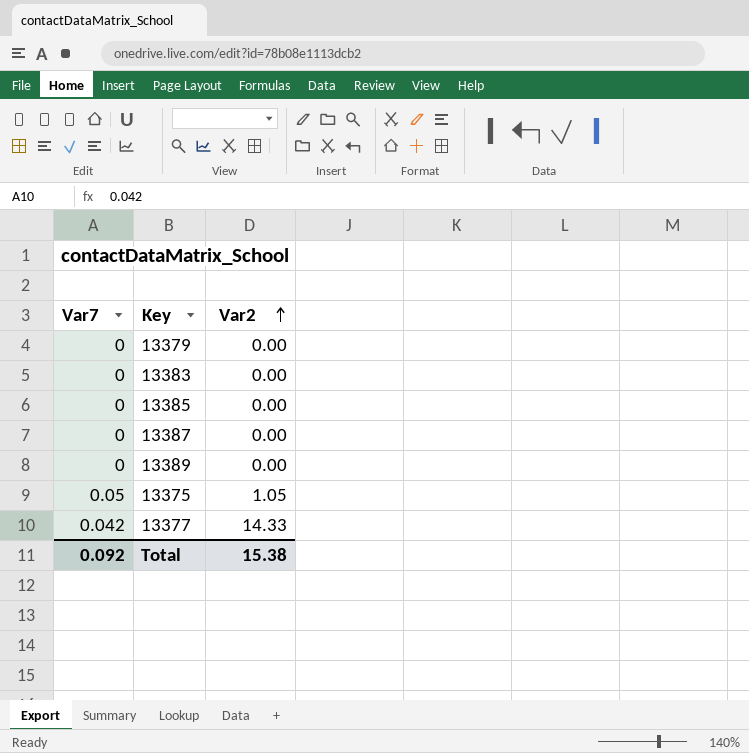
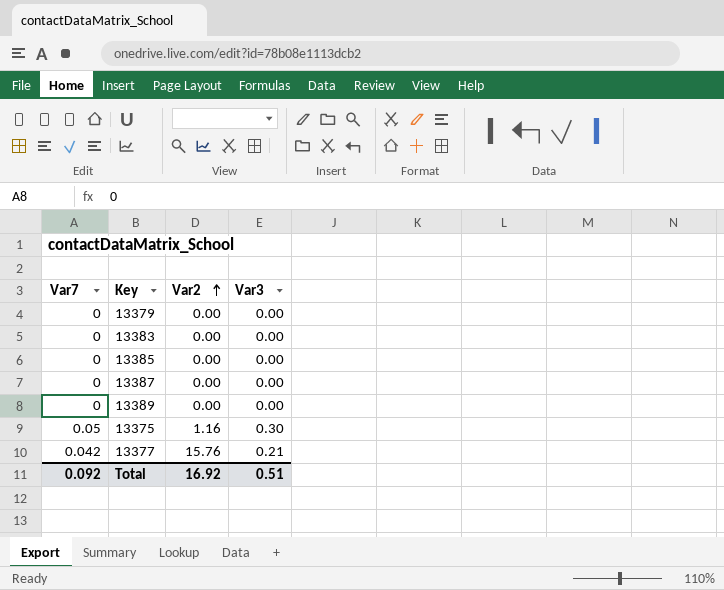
column Var3 | position: none -> 4
13375 | Var2: 1.05 -> 1.16
13377 | Var2: 14.33 -> 15.76
Total | Var2: 15.38 -> 16.92

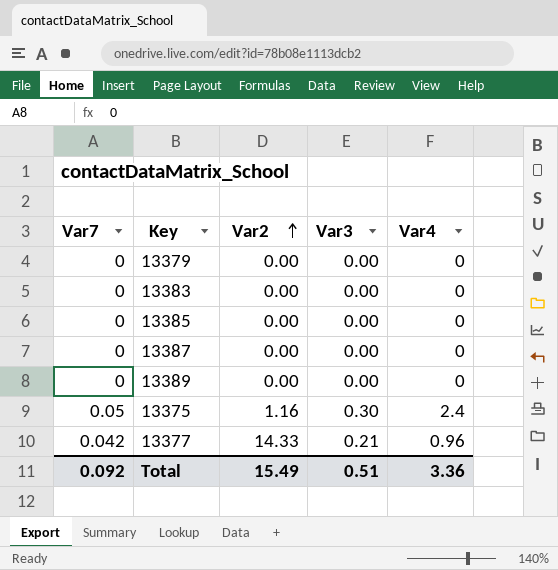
column Var4 | position: none -> 5
13377 | Var2: 15.76 -> 14.33
Total | Var2: 16.92 -> 15.49

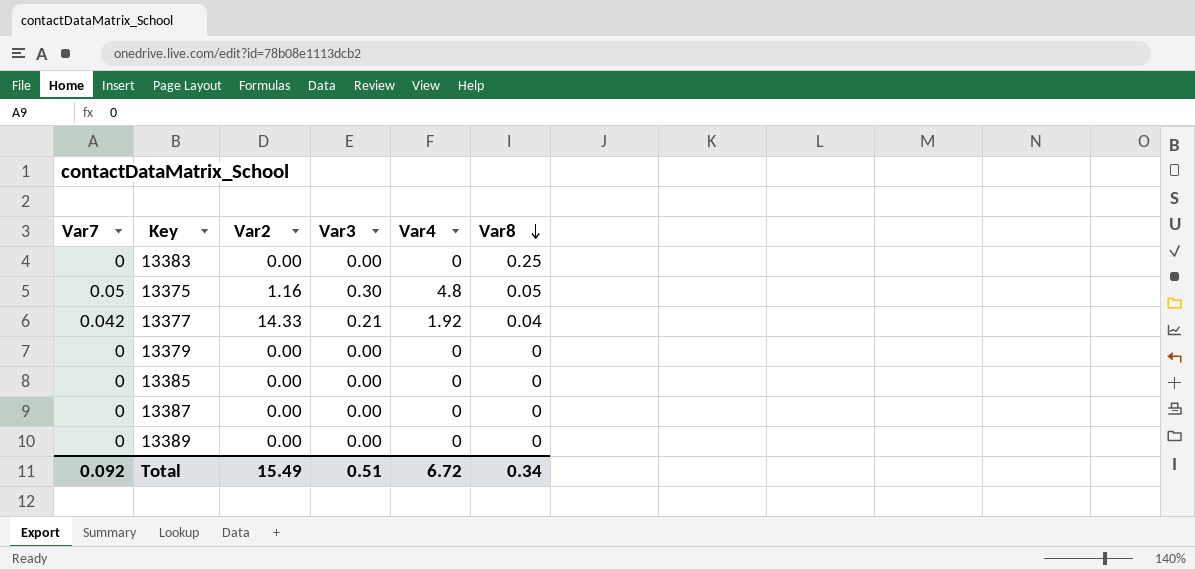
row order: Var2 ascending -> Var8 descending
column Var8 | position: none -> 6
13375 | Var4: 2.4 -> 4.8
13377 | Var4: 0.96 -> 1.92
Total | Var4: 3.36 -> 6.72

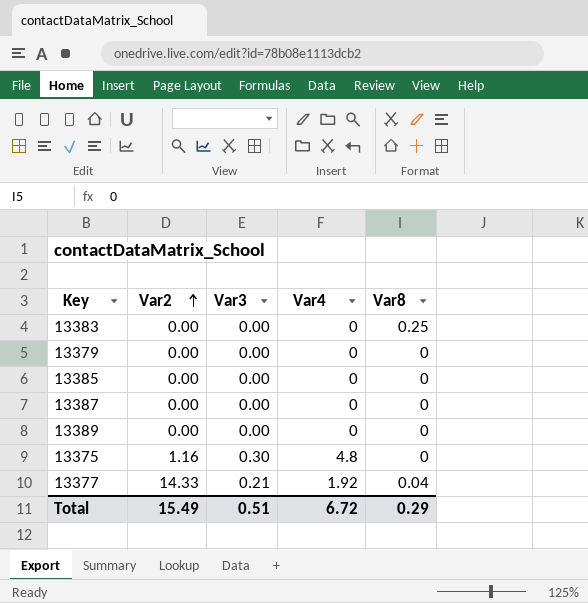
row order: Var8 descending -> Var2 ascending
column Var7 | position: 1 -> none
13375 | Var8: 0.05 -> 0
Total | Var8: 0.34 -> 0.29

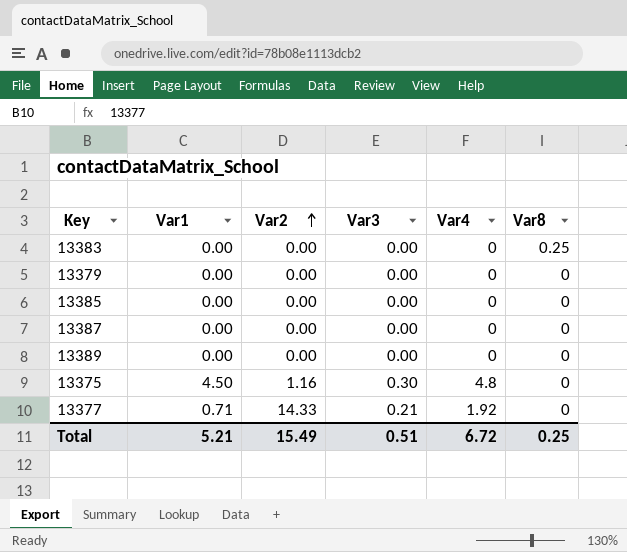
column Var1 | position: none -> 2
13377 | Var8: 0.04 -> 0
Total | Var8: 0.29 -> 0.25

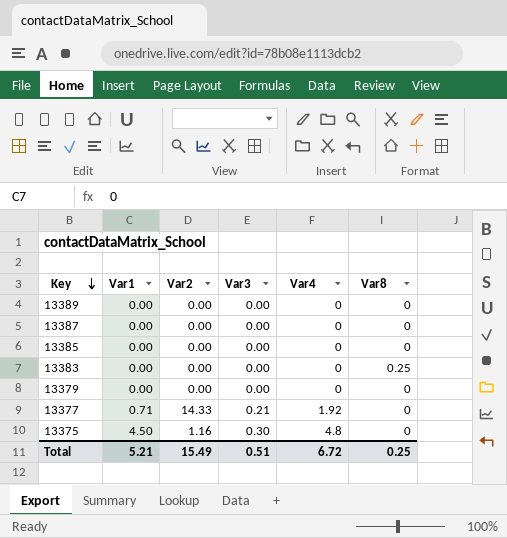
row order: Var2 ascending -> Key descending

